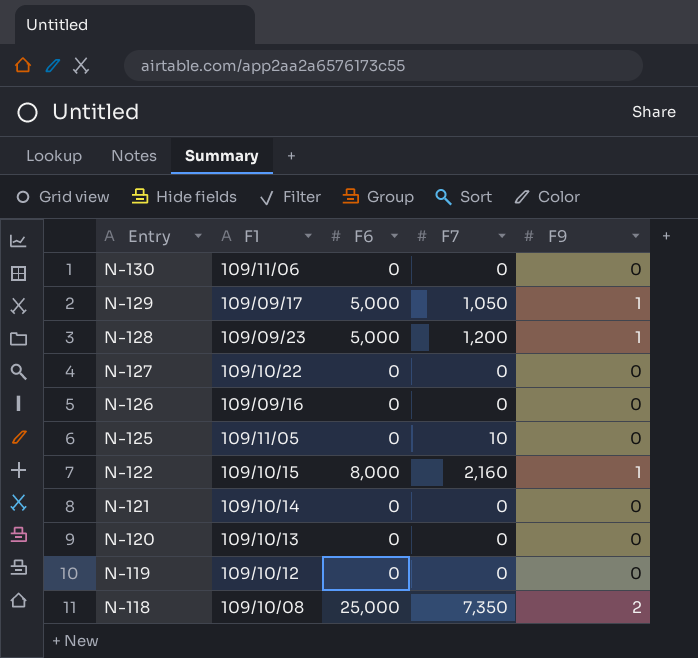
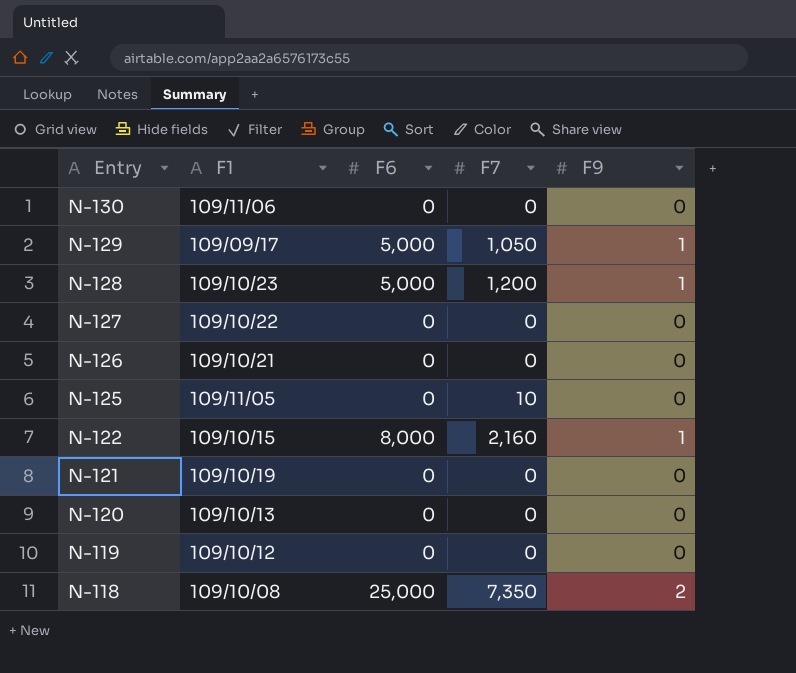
N-128 | F1: 109/09/23 -> 109/10/23
N-126 | F1: 109/09/16 -> 109/10/21
N-121 | F1: 109/10/14 -> 109/10/19

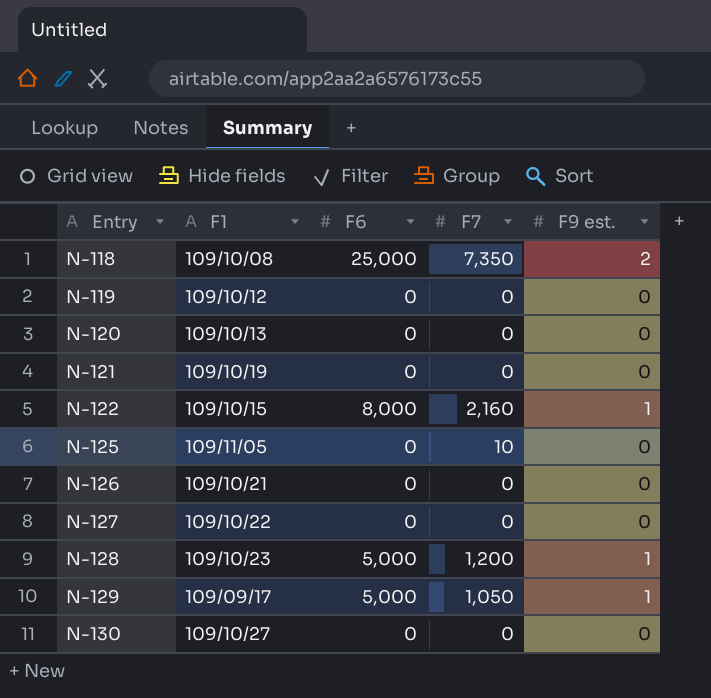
row order: Entry descending -> Entry ascending
column name: F9 -> F9 est.
N-130 | F1: 109/11/06 -> 109/10/27

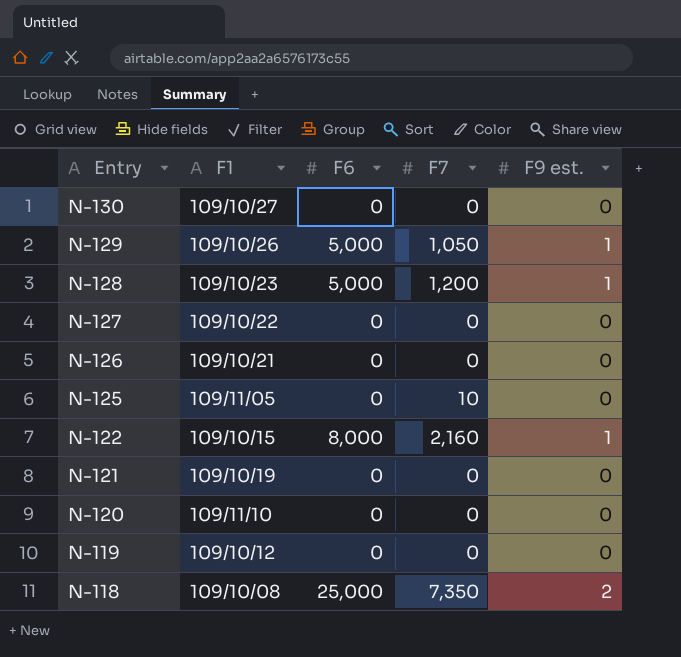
row order: Entry ascending -> Entry descending
N-129 | F1: 109/09/17 -> 109/10/26
N-120 | F1: 109/10/13 -> 109/11/10

